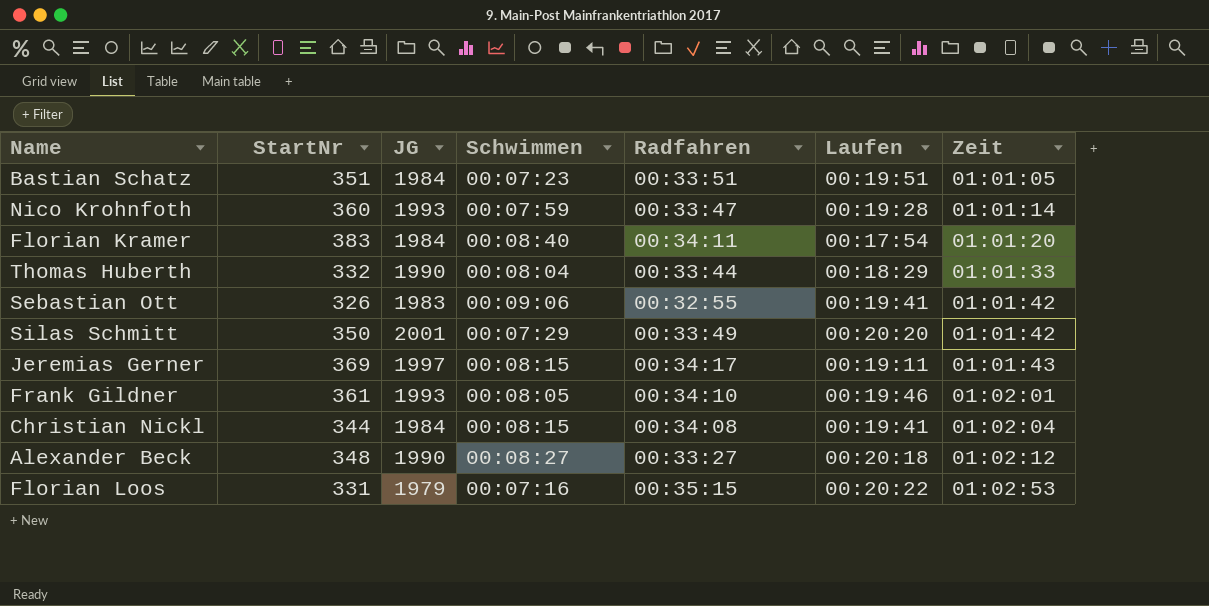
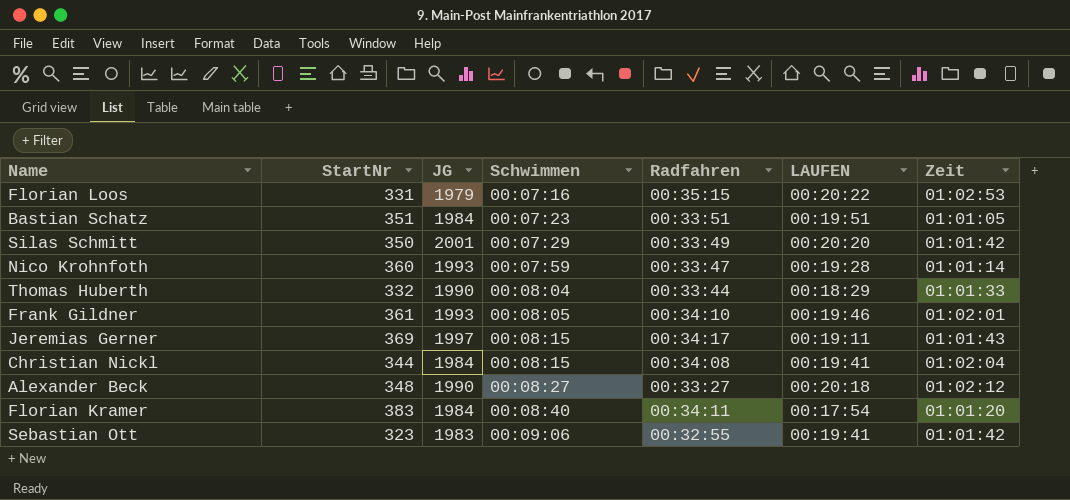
row order: Zeit ascending -> Schwimmen ascending
column name: Laufen -> LAUFEN
Sebastian Ott | StartNr: 326 -> 323

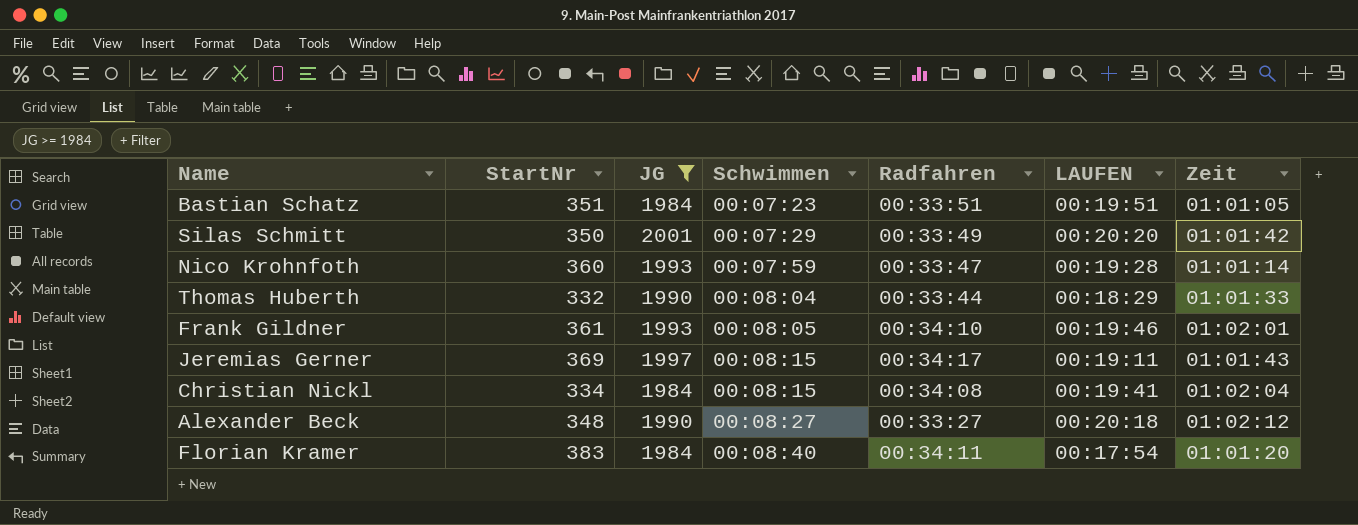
filter: none -> JG >= 1984
Christian Nickl | StartNr: 344 -> 334

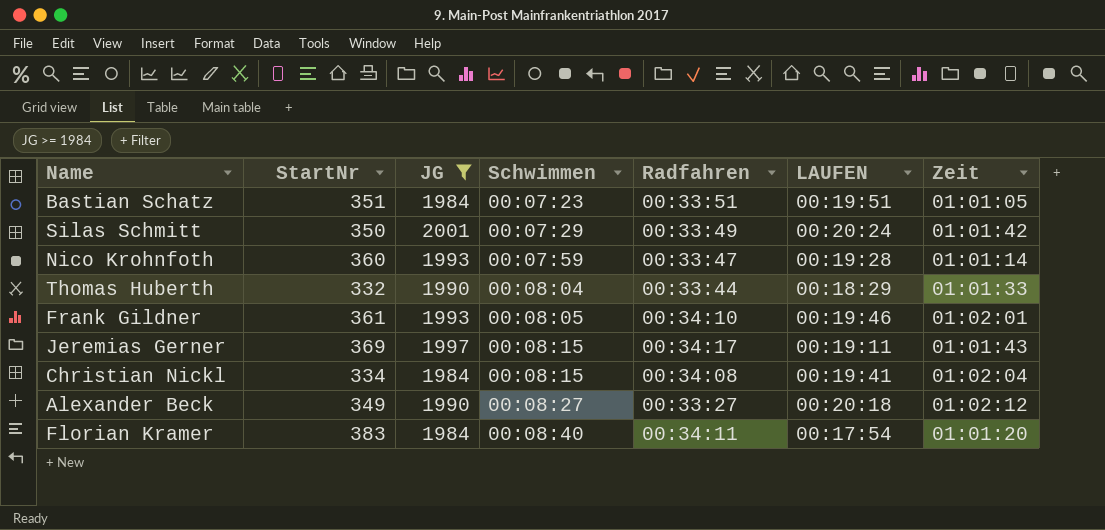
Silas Schmitt | LAUFEN: 00:20:20 -> 00:20:24
Alexander Beck | StartNr: 348 -> 349

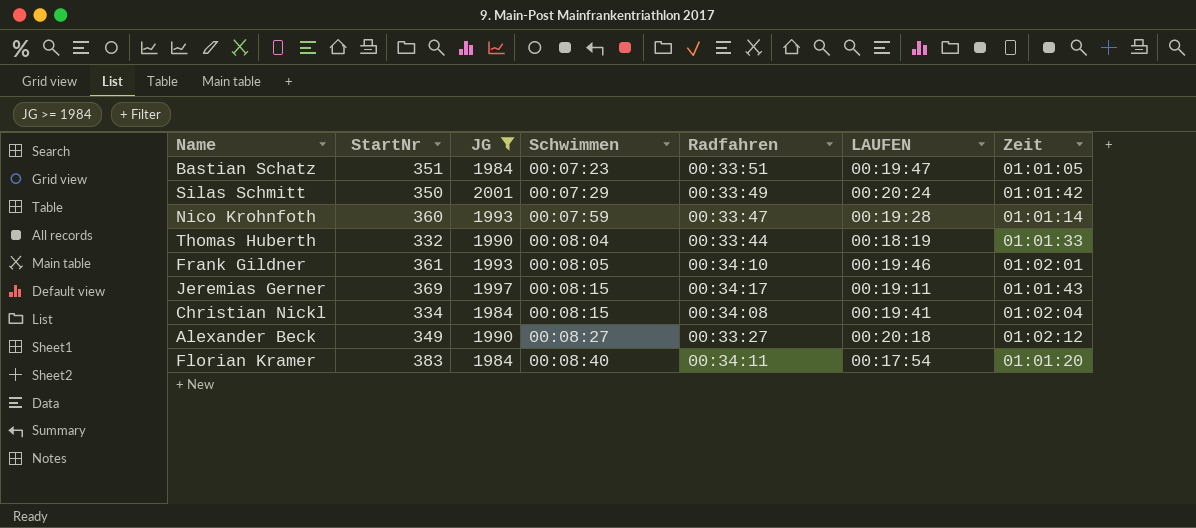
Bastian Schatz | LAUFEN: 00:19:51 -> 00:19:47
Thomas Huberth | LAUFEN: 00:18:29 -> 00:18:19

